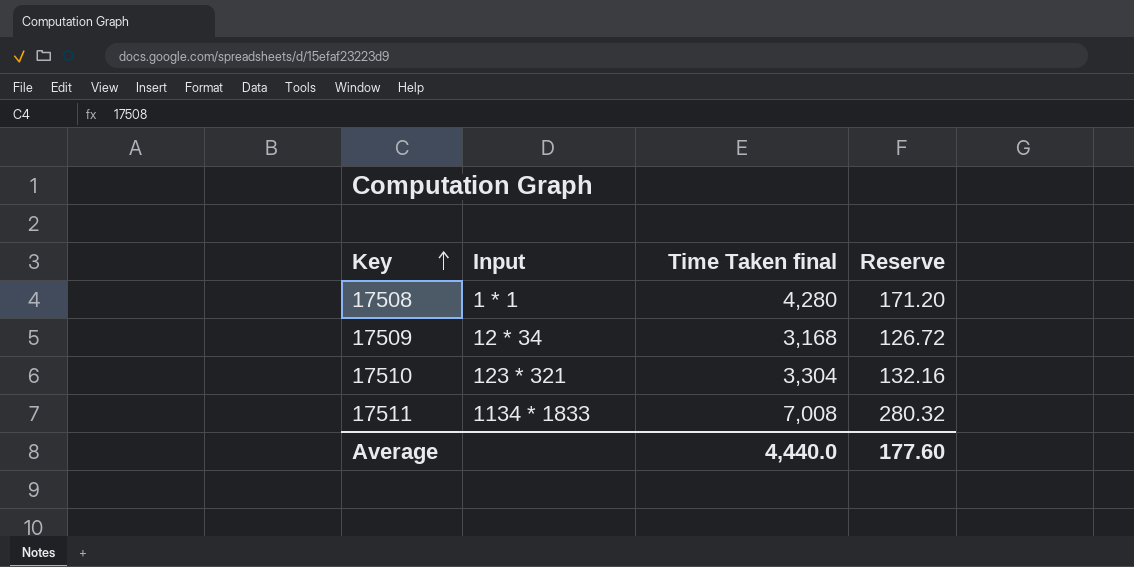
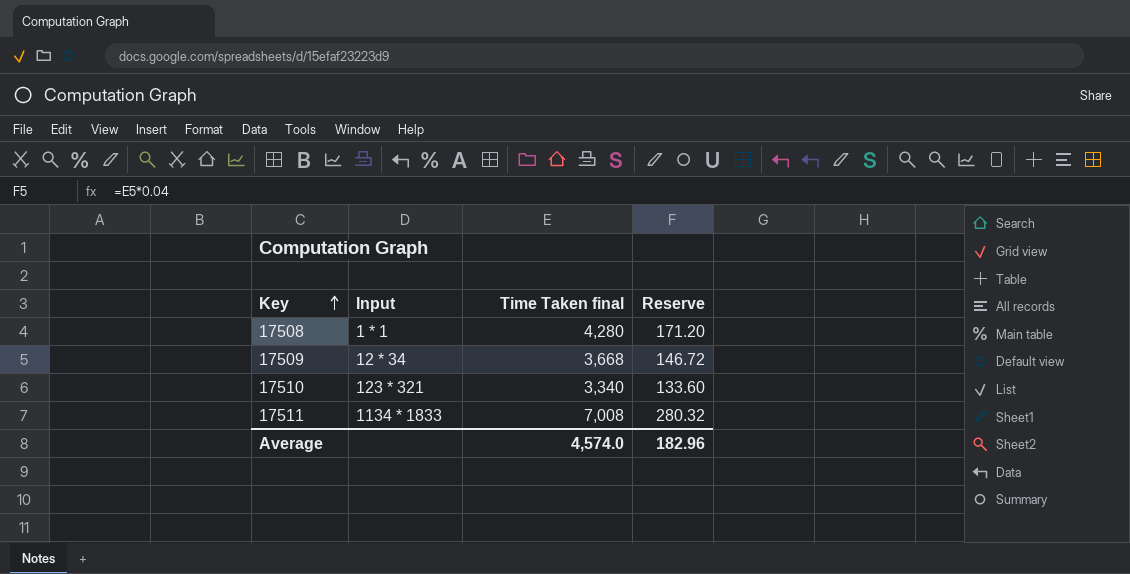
17509 | Time Taken final: 3,168 -> 3,668
17509 | Reserve: 126.72 -> 146.72
17510 | Time Taken final: 3,304 -> 3,340
17510 | Reserve: 132.16 -> 133.60
Average | Time Taken final: 4,440.0 -> 4,574.0
Average | Reserve: 177.60 -> 182.96

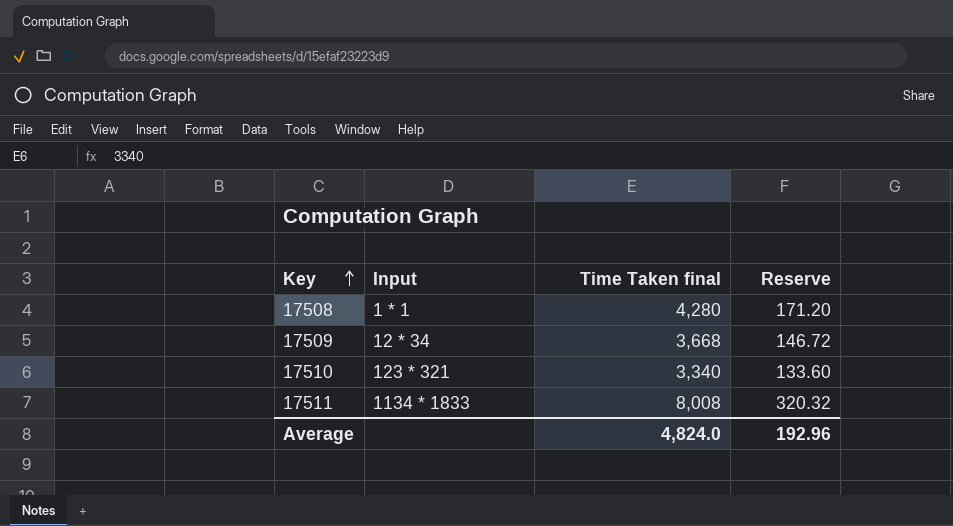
17511 | Time Taken final: 7,008 -> 8,008
17511 | Reserve: 280.32 -> 320.32
Average | Time Taken final: 4,574.0 -> 4,824.0
Average | Reserve: 182.96 -> 192.96

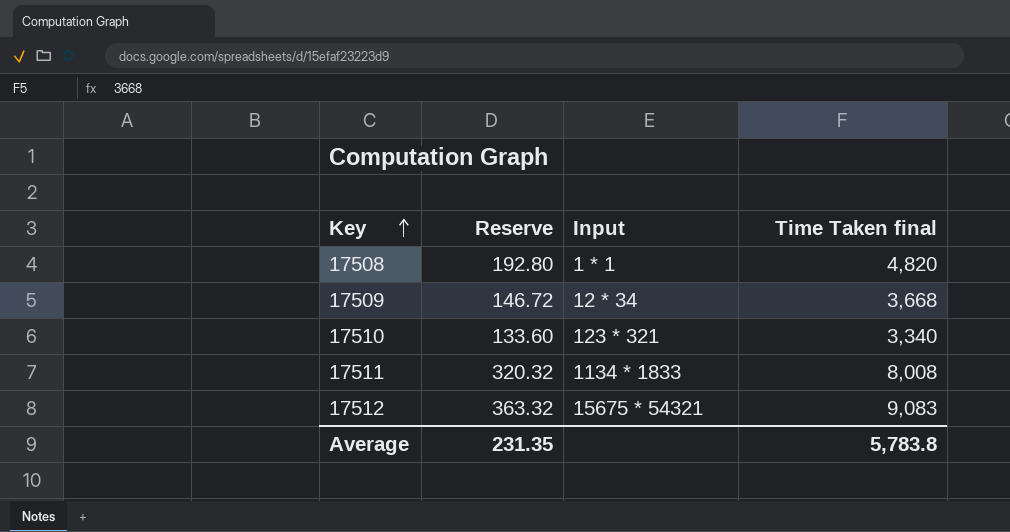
column Reserve | position: 4 -> 2
17508 | Reserve: 171.20 -> 192.80
17508 | Time Taken final: 4,280 -> 4,820
row 17512: none -> 363.32 | 15675 * 54321 | 9,083
Average | Reserve: 192.96 -> 231.35
Average | Time Taken final: 4,824.0 -> 5,783.8

